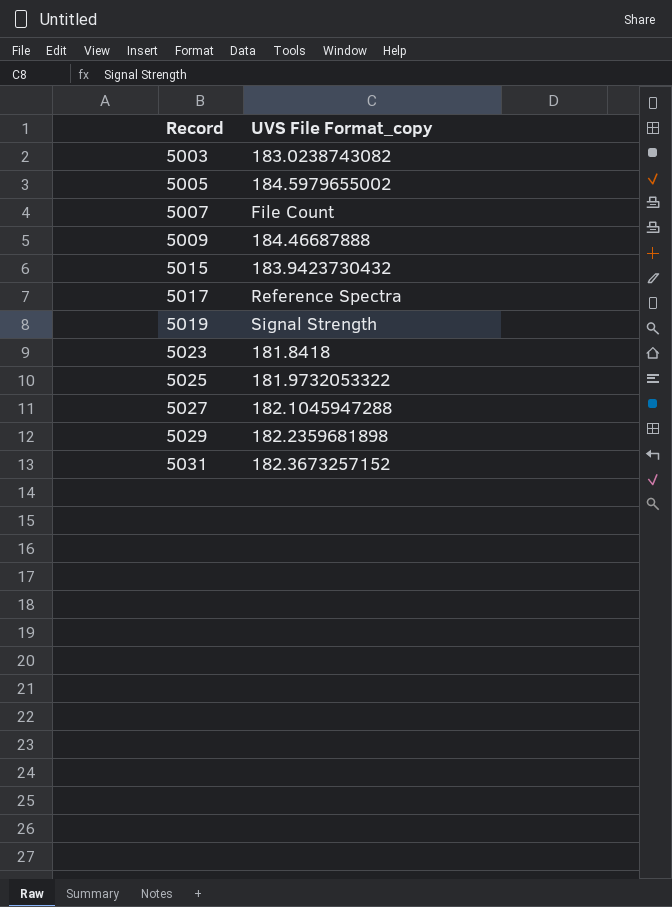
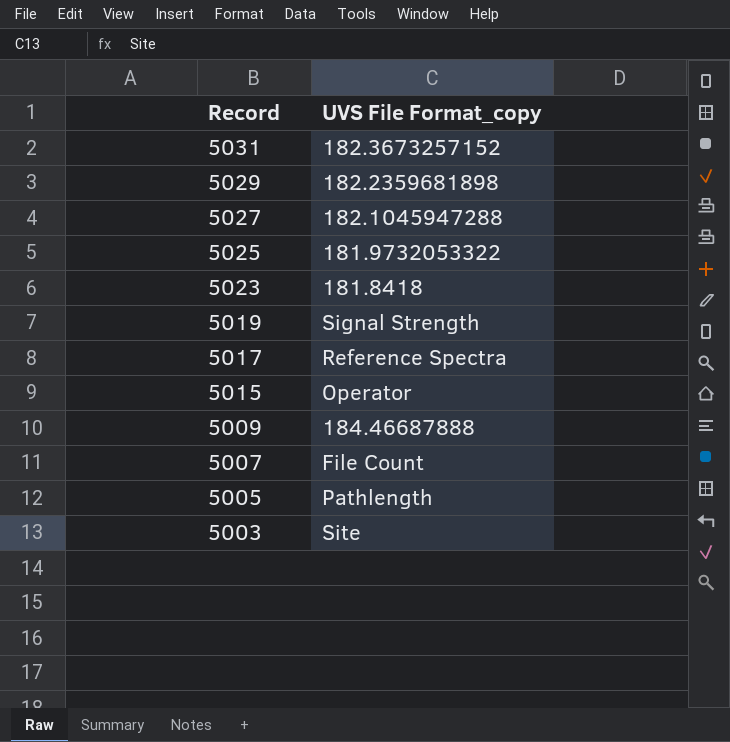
row order: Record ascending -> Record descending
5015 | UVS File Format_copy: 183.9423730432 -> Operator
5005 | UVS File Format_copy: 184.5979655002 -> Pathlength
5003 | UVS File Format_copy: 183.0238743082 -> Site

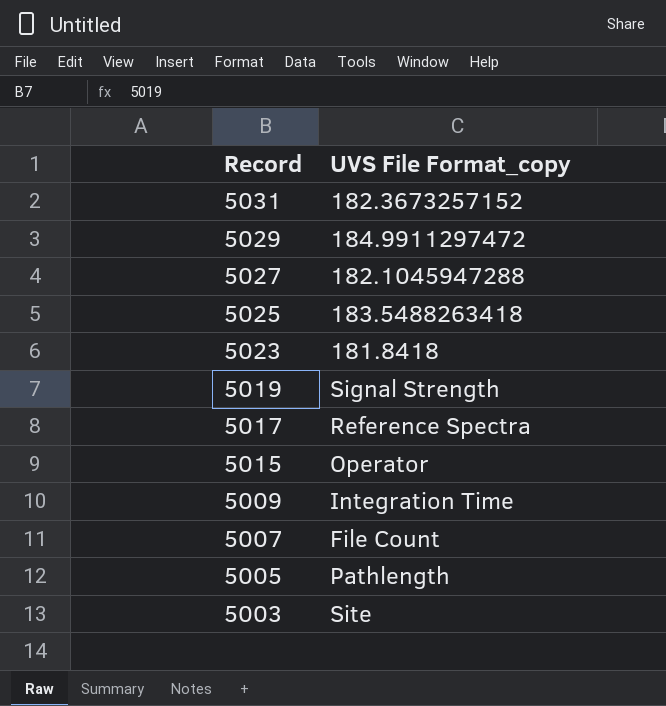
5029 | UVS File Format_copy: 182.2359681898 -> 184.9911297472
5025 | UVS File Format_copy: 181.9732053322 -> 183.5488263418
5009 | UVS File Format_copy: 184.46687888 -> Integration Time

